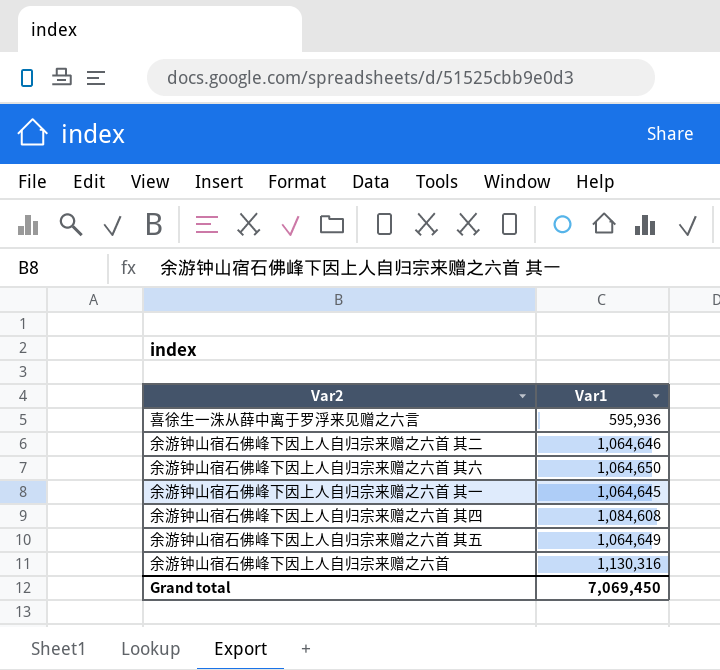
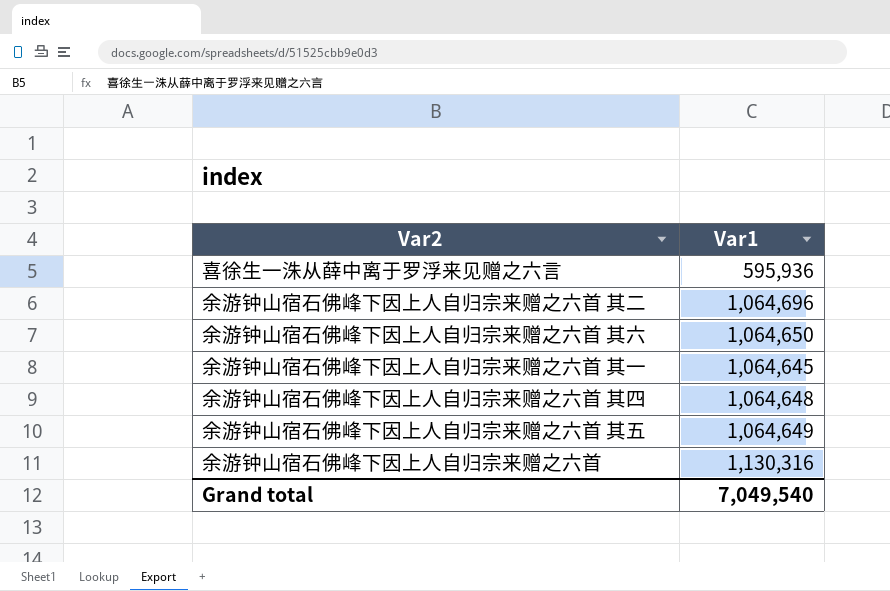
余游钟山宿石佛峰下因上人自归宗来赠之六首 其二 | Var1: 1,064,646 -> 1,064,696
余游钟山宿石佛峰下因上人自归宗来赠之六首 其四 | Var1: 1,084,608 -> 1,064,648
Grand total | Var1: 7,069,450 -> 7,049,540

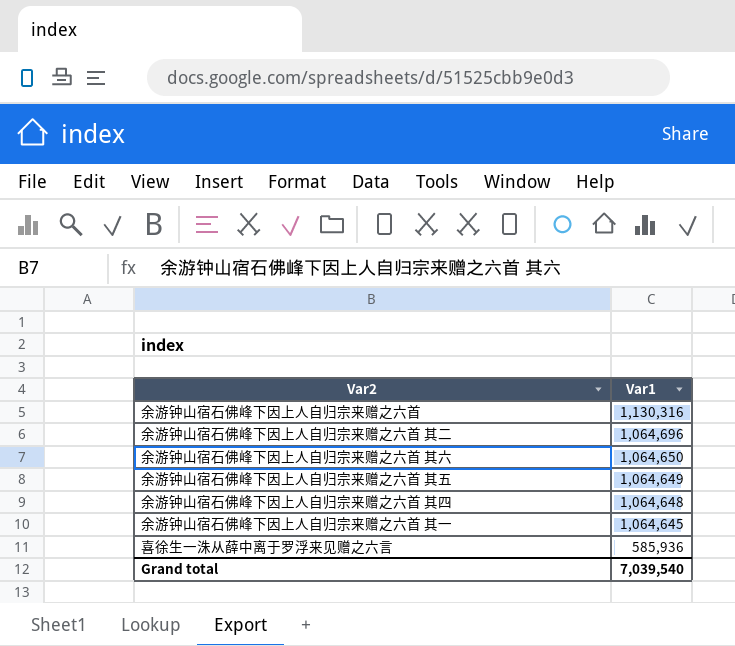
row order: none -> Var1 descending
喜徐生一洙从薛中离于罗浮来见赠之六言 | Var1: 595,936 -> 585,936
Grand total | Var1: 7,049,540 -> 7,039,540

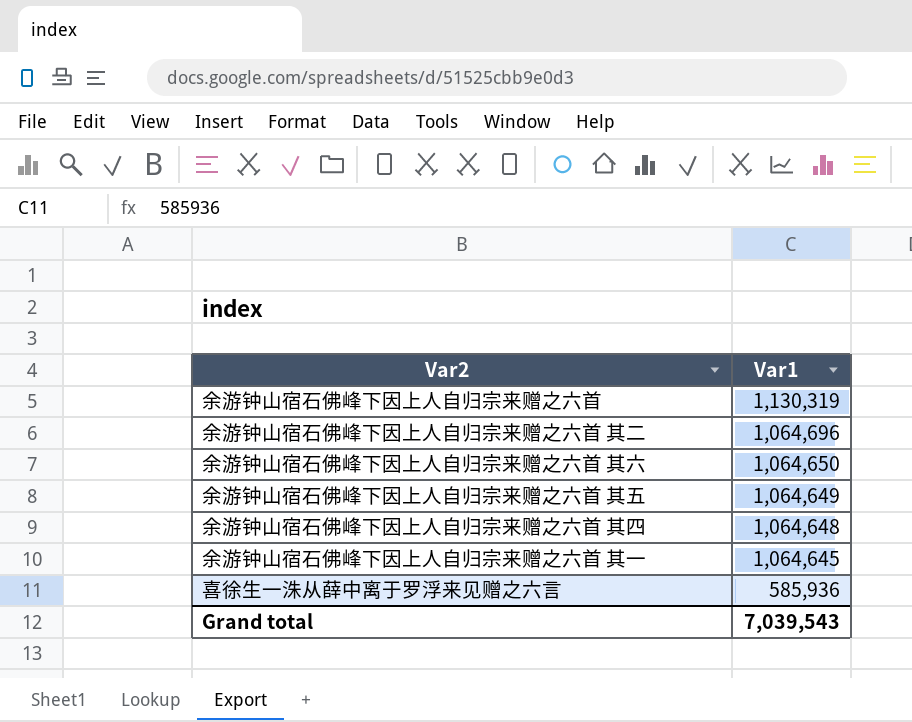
余游钟山宿石佛峰下因上人自归宗来赠之六首 | Var1: 1,130,316 -> 1,130,319
Grand total | Var1: 7,039,540 -> 7,039,543

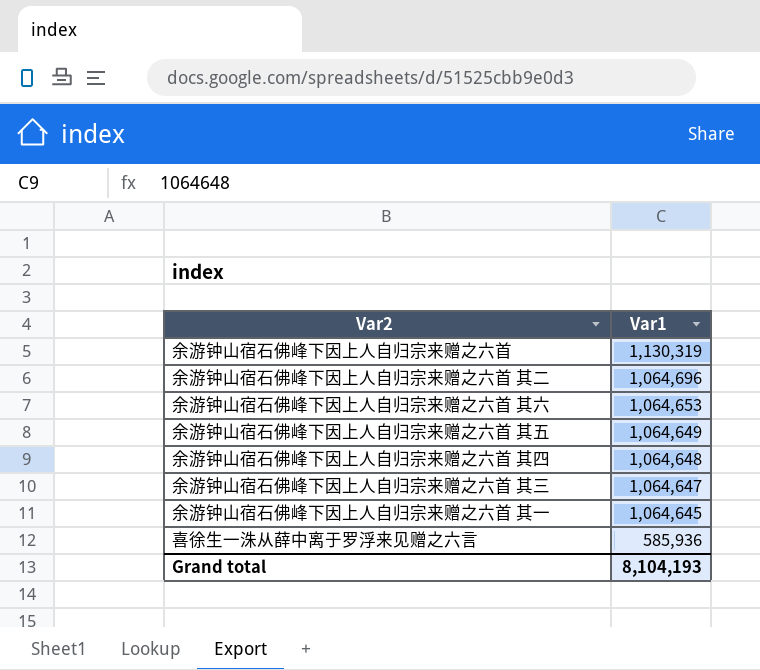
余游钟山宿石佛峰下因上人自归宗来赠之六首 其六 | Var1: 1,064,650 -> 1,064,653
row 余游钟山宿石佛峰下因上人自归宗来赠之六首 其三: none -> 1,064,647
Grand total | Var1: 7,039,543 -> 8,104,193

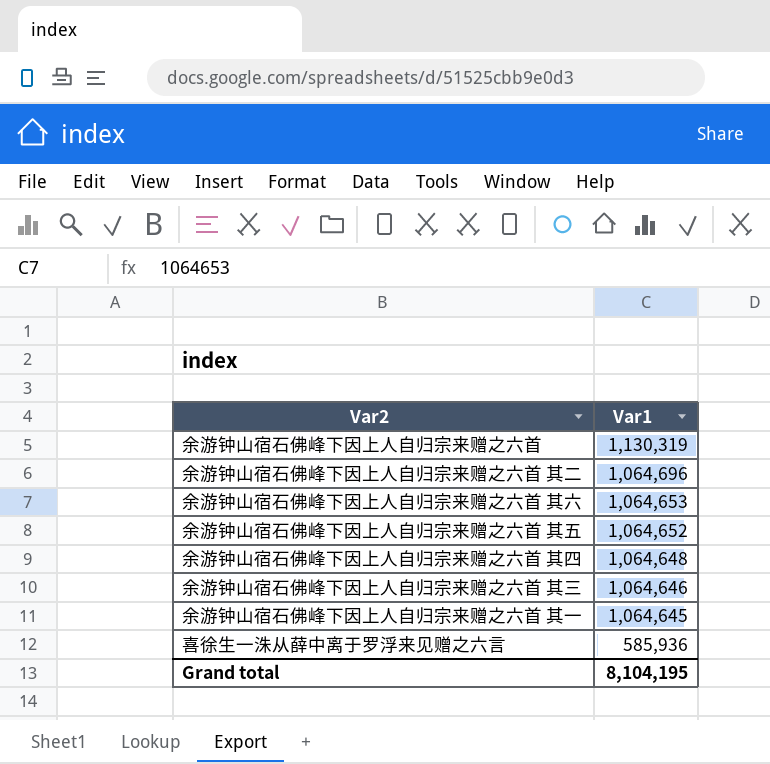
余游钟山宿石佛峰下因上人自归宗来赠之六首 其五 | Var1: 1,064,649 -> 1,064,652
余游钟山宿石佛峰下因上人自归宗来赠之六首 其三 | Var1: 1,064,647 -> 1,064,646
Grand total | Var1: 8,104,193 -> 8,104,195

